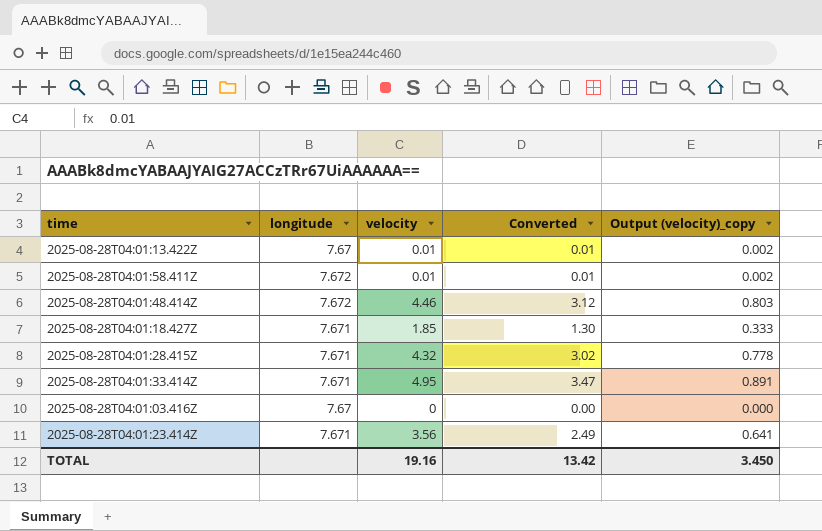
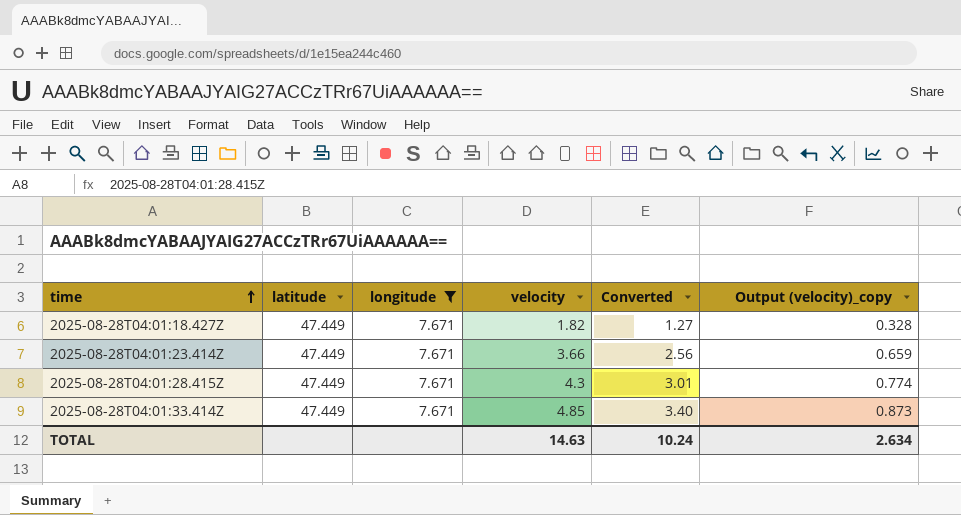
filter: none -> longitude = 7.671
row order: none -> time ascending
column latitude | position: none -> 2
2025-08-28T04:01:18.427Z | velocity: 1.85 -> 1.82
2025-08-28T04:01:18.427Z | Converted: 1.30 -> 1.27
2025-08-28T04:01:18.427Z | Output (velocity)_copy: 0.333 -> 0.328
2025-08-28T04:01:23.414Z | velocity: 3.56 -> 3.66
2025-08-28T04:01:23.414Z | Converted: 2.49 -> 2.56
2025-08-28T04:01:23.414Z | Output (velocity)_copy: 0.641 -> 0.659
2025-08-28T04:01:28.415Z | velocity: 4.32 -> 4.3
2025-08-28T04:01:28.415Z | Converted: 3.02 -> 3.01
2025-08-28T04:01:28.415Z | Output (velocity)_copy: 0.778 -> 0.774
2025-08-28T04:01:33.414Z | velocity: 4.95 -> 4.85
2025-08-28T04:01:33.414Z | Converted: 3.47 -> 3.40
2025-08-28T04:01:33.414Z | Output (velocity)_copy: 0.891 -> 0.873
TOTAL | velocity: 19.16 -> 14.63
TOTAL | Converted: 13.42 -> 10.24
TOTAL | Output (velocity)_copy: 3.450 -> 2.634

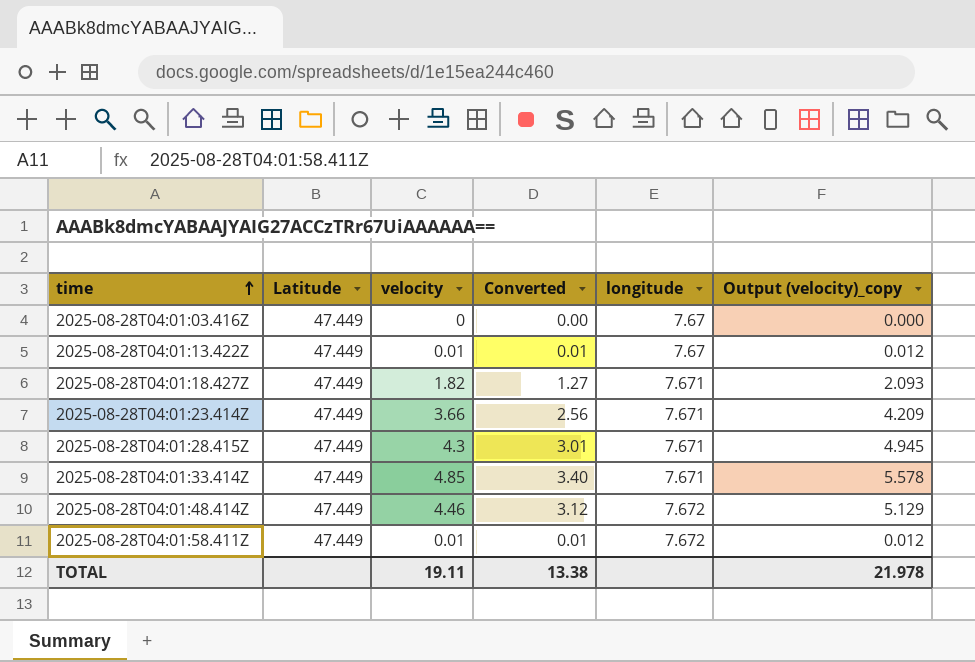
filter: longitude = 7.671 -> none
column name: latitude -> Latitude
column longitude | position: 3 -> 5
column Output (velocity)_copy | formula: [velocity] * 0.18 -> [velocity] * 1.15
TOTAL | velocity: 14.63 -> 19.11
TOTAL | Converted: 10.24 -> 13.38
TOTAL | Output (velocity)_copy: 2.634 -> 21.978

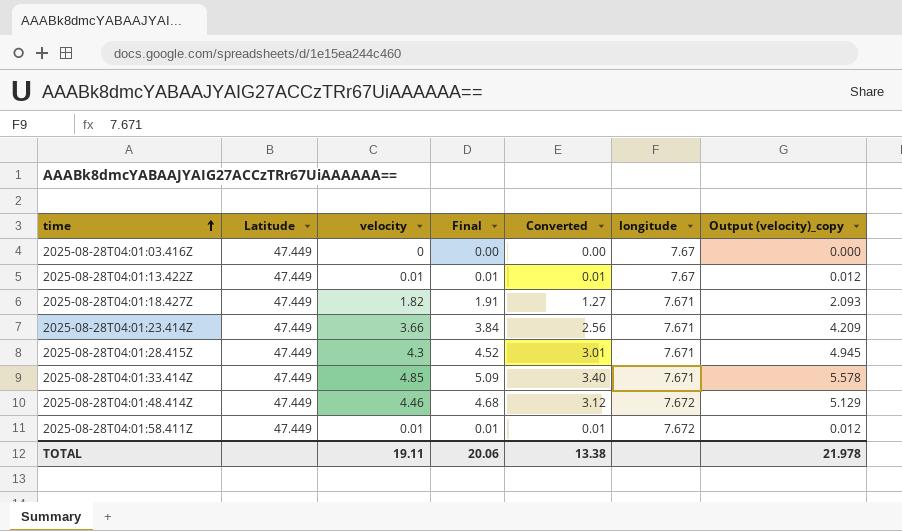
column Final | formula: none -> [velocity] * 1.05

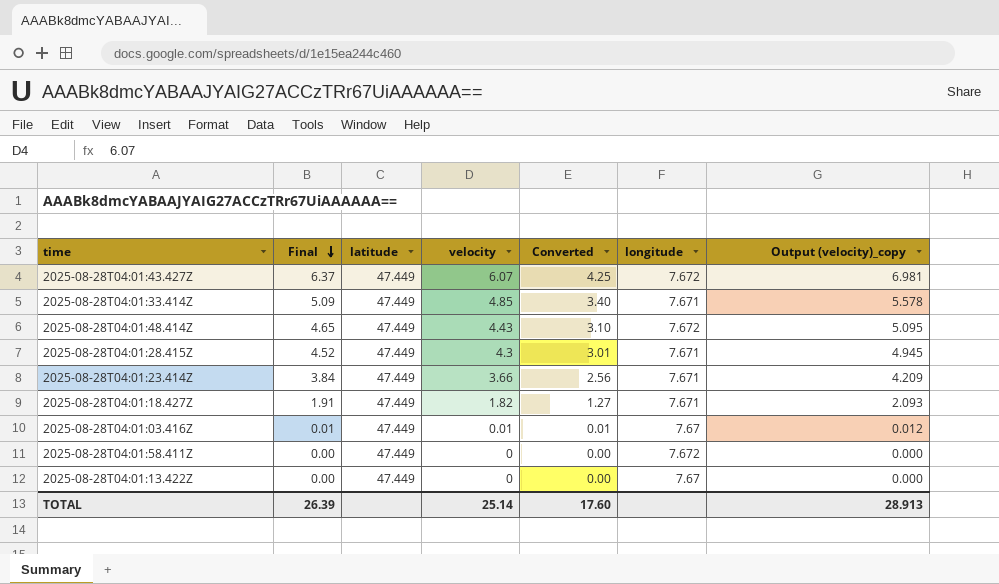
row order: time ascending -> Final descending
column Final | position: 4 -> 2
column name: Latitude -> latitude
row 2025-08-28T04:01:43.427Z: none -> 6.37 | 47.449 | 6.07 | 4.25 | 7.672 | 6.981
2025-08-28T04:01:48.414Z | Final: 4.68 -> 4.65
2025-08-28T04:01:48.414Z | velocity: 4.46 -> 4.43
2025-08-28T04:01:48.414Z | Converted: 3.12 -> 3.10
2025-08-28T04:01:48.414Z | Output (velocity)_copy: 5.129 -> 5.095
2025-08-28T04:01:03.416Z | Final: 0.00 -> 0.01
2025-08-28T04:01:03.416Z | velocity: 0 -> 0.01
2025-08-28T04:01:03.416Z | Converted: 0.00 -> 0.01
2025-08-28T04:01:03.416Z | Output (velocity)_copy: 0.000 -> 0.012
2025-08-28T04:01:58.411Z | Final: 0.01 -> 0.00
2025-08-28T04:01:58.411Z | velocity: 0.01 -> 0
2025-08-28T04:01:58.411Z | Converted: 0.01 -> 0.00
2025-08-28T04:01:58.411Z | Output (velocity)_copy: 0.012 -> 0.000
2025-08-28T04:01:13.422Z | Final: 0.01 -> 0.00
2025-08-28T04:01:13.422Z | velocity: 0.01 -> 0
2025-08-28T04:01:13.422Z | Converted: 0.01 -> 0.00
2025-08-28T04:01:13.422Z | Output (velocity)_copy: 0.012 -> 0.000
TOTAL | Final: 20.06 -> 26.39
TOTAL | velocity: 19.11 -> 25.14
TOTAL | Converted: 13.38 -> 17.60
TOTAL | Output (velocity)_copy: 21.978 -> 28.913

